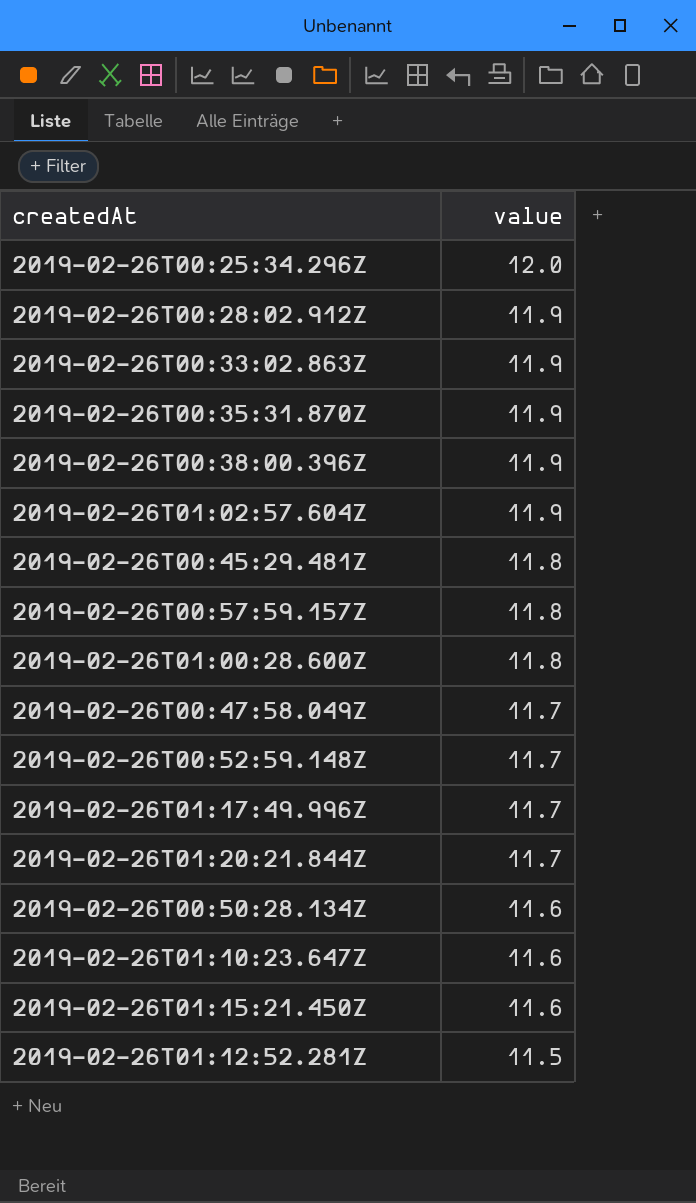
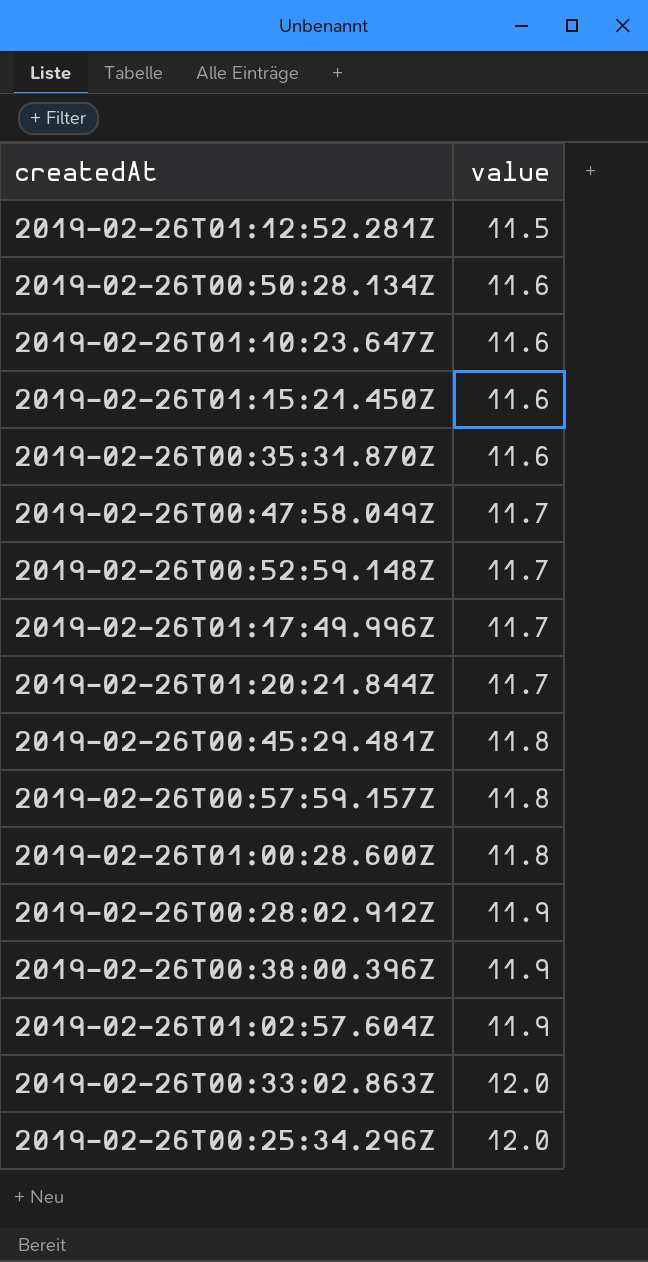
row order: value descending -> value ascending
2019-02-26T00:35:31.870Z | value: 11.9 -> 11.6
2019-02-26T00:33:02.863Z | value: 11.9 -> 12.0

